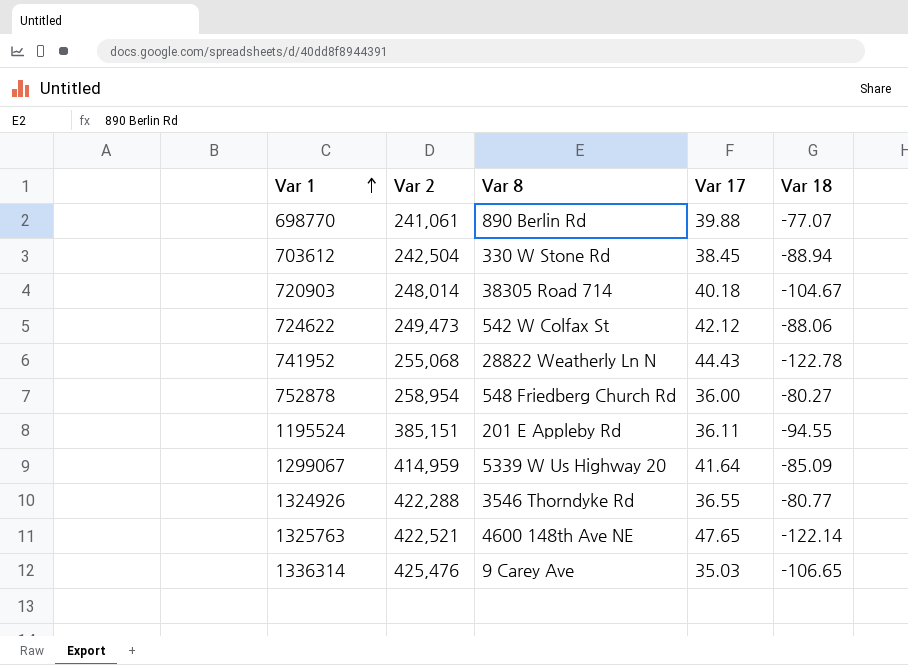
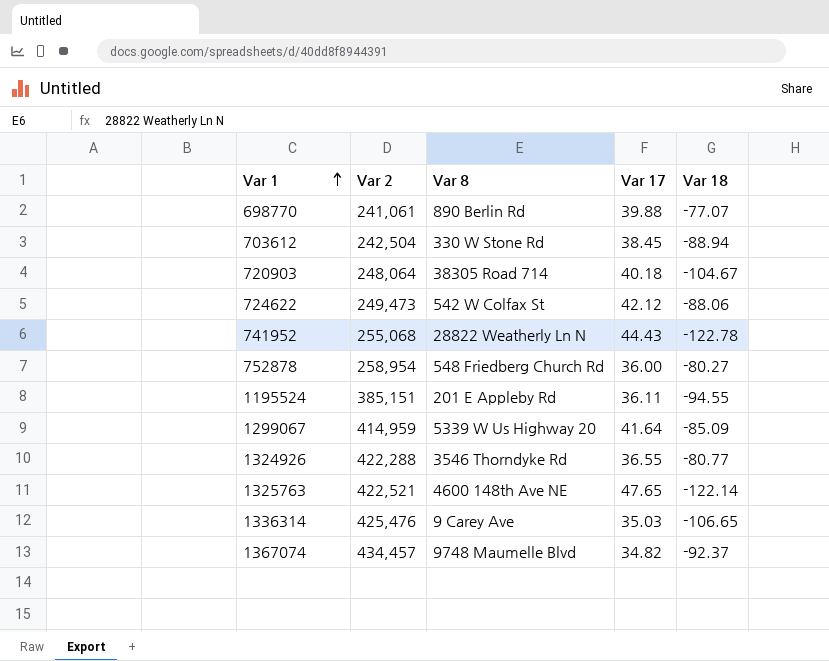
720903 | Var 2: 248,014 -> 248,064
row 1367074: none -> 434,457 | 9748 Maumelle Blvd | 34.82 | -92.37

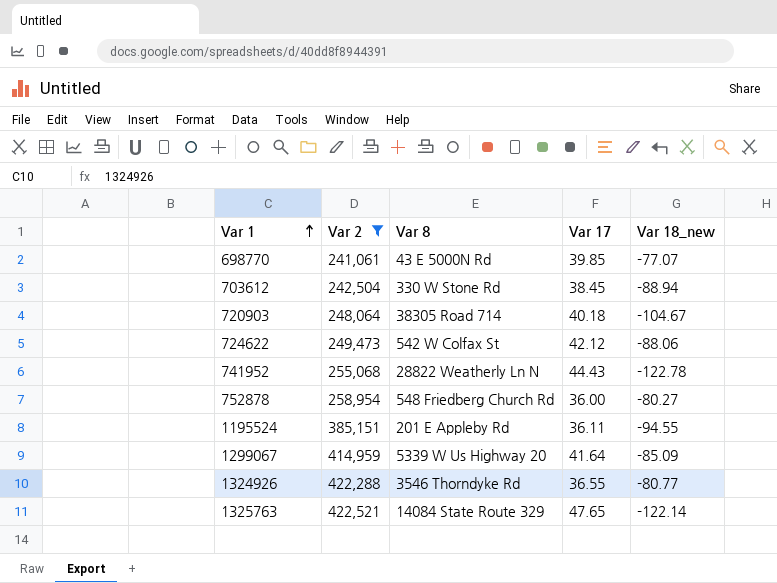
filter: none -> Var 2 <= 422,521
column name: Var 18 -> Var 18_new
698770 | Var 8: 890 Berlin Rd -> 43 E 5000N Rd
698770 | Var 17: 39.88 -> 39.85
1325763 | Var 8: 4600 148th Ave NE -> 14084 State Route 329

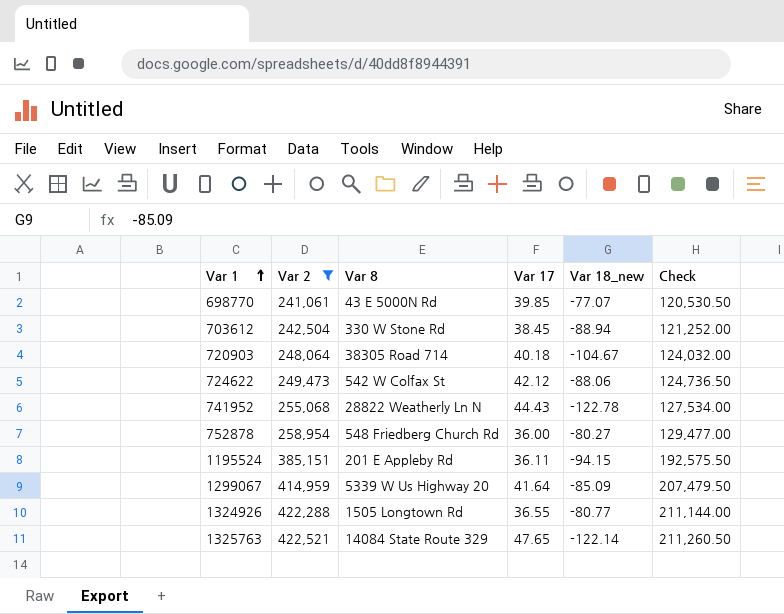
column Check | formula: none -> [Var 2] * 0.5
1195524 | Var 18_new: -94.55 -> -94.15
1324926 | Var 8: 3546 Thorndyke Rd -> 1505 Longtown Rd

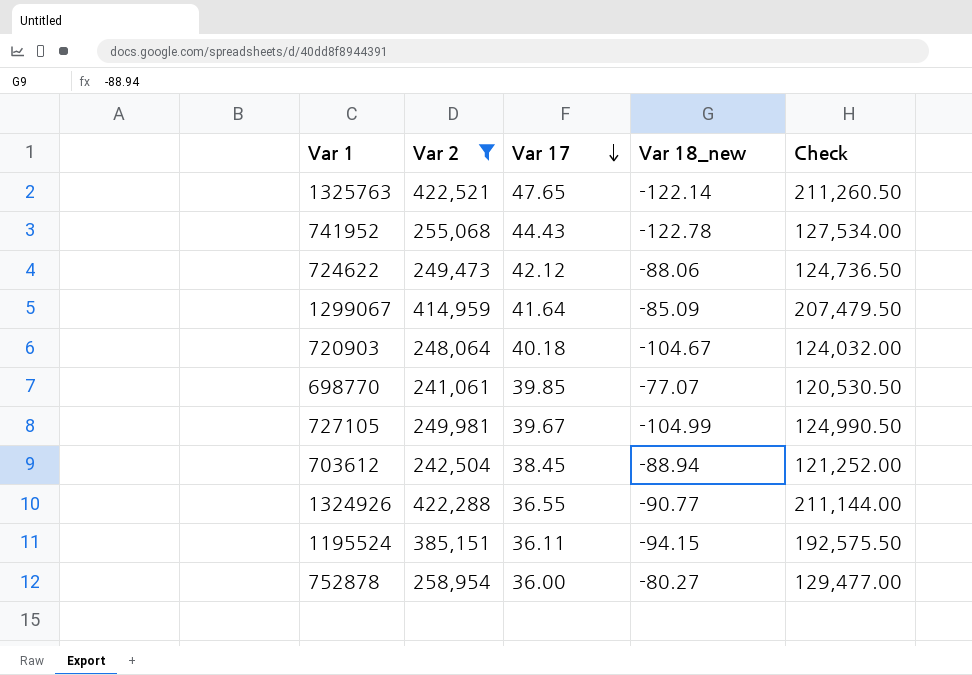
row order: Var 1 ascending -> Var 17 descending
column Var 8 | position: 3 -> none
row 727105: none -> 249,981 | 39.67 | -104.99 | 124,990.50
1324926 | Var 18_new: -80.77 -> -90.77

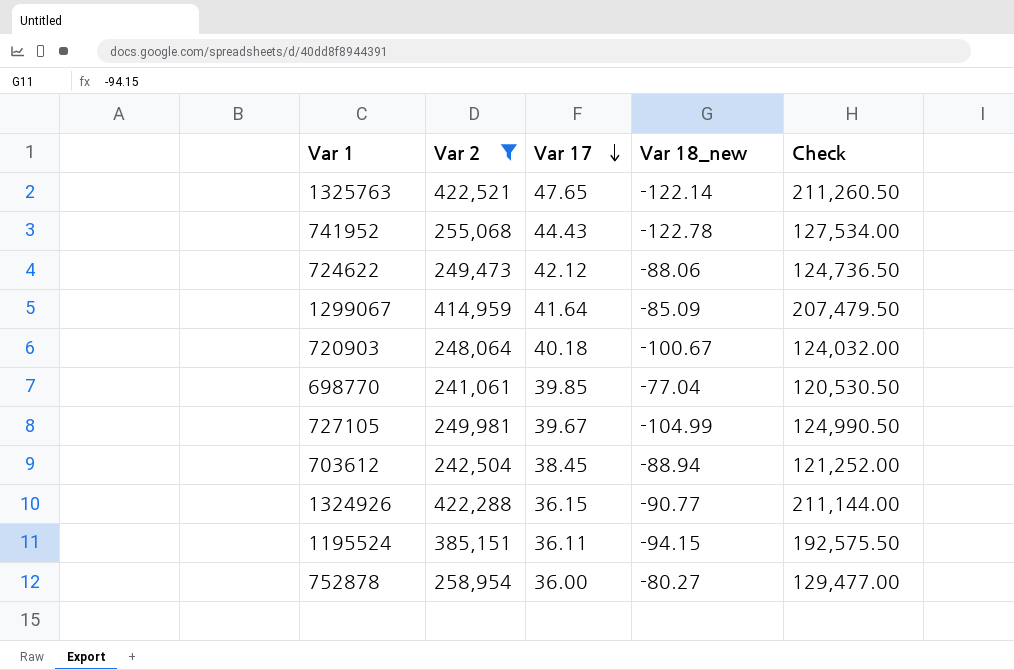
720903 | Var 18_new: -104.67 -> -100.67
698770 | Var 18_new: -77.07 -> -77.04
1324926 | Var 17: 36.55 -> 36.15

